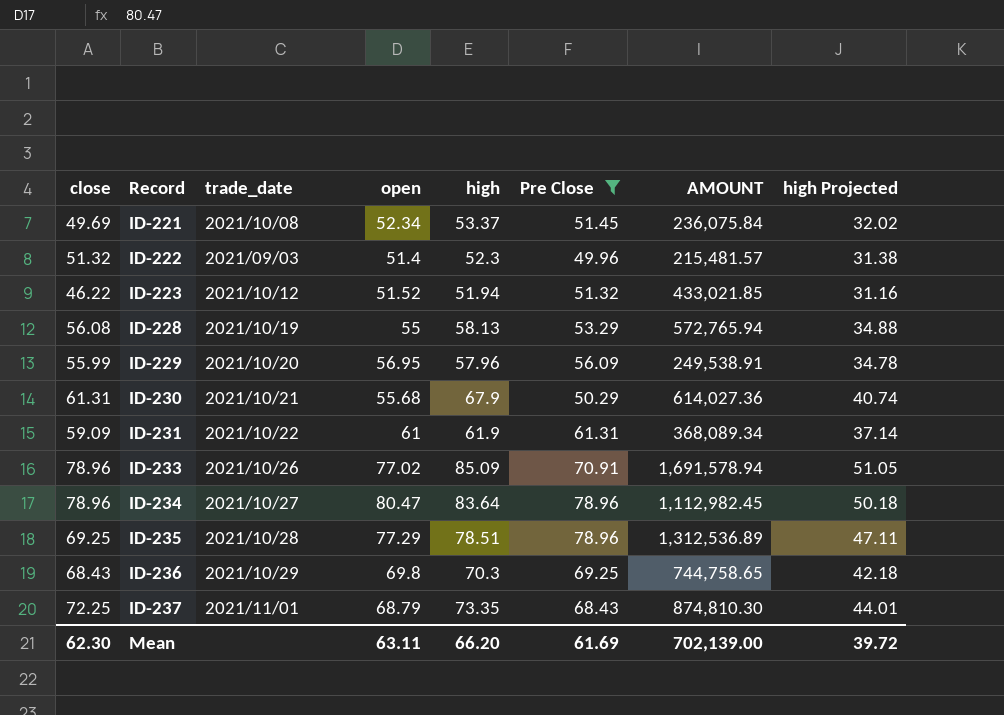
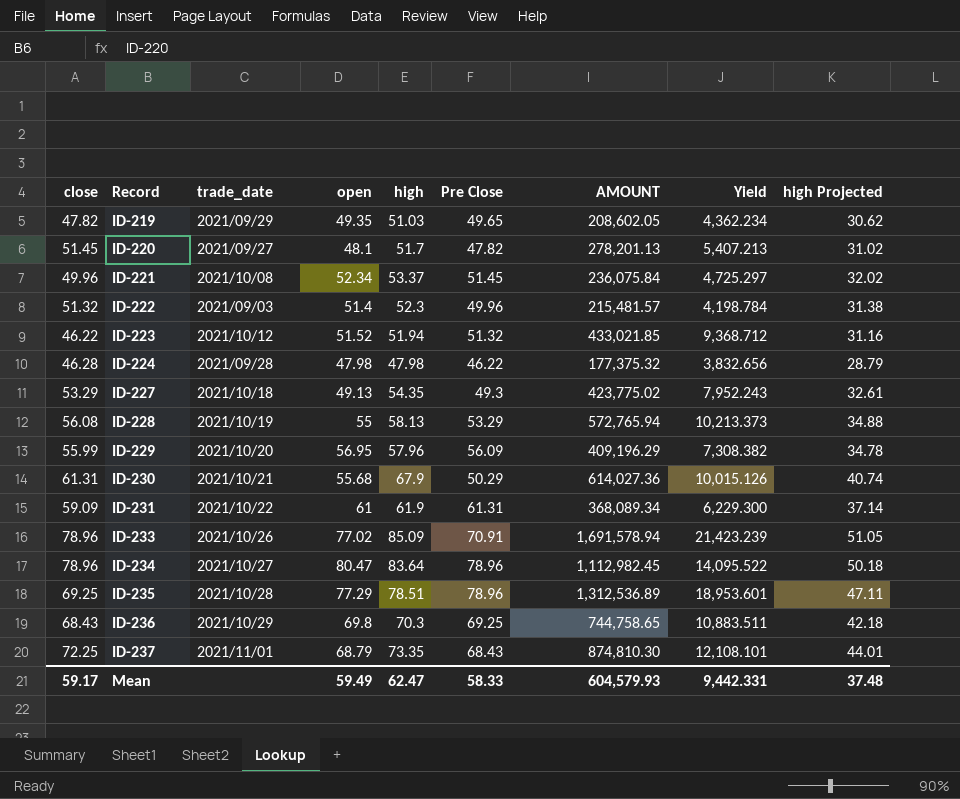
filter: Pre Close >= 49.96 -> none
column Yield | formula: none -> [AMOUNT] / [close]
ID-221 | close: 49.69 -> 49.96
ID-229 | AMOUNT: 249,538.91 -> 409,196.29
Mean | close: 62.30 -> 59.17
Mean | open: 63.11 -> 59.49
Mean | high: 66.20 -> 62.47
Mean | Pre Close: 61.69 -> 58.33
Mean | AMOUNT: 702,139.00 -> 604,579.93
Mean | high Projected: 39.72 -> 37.48

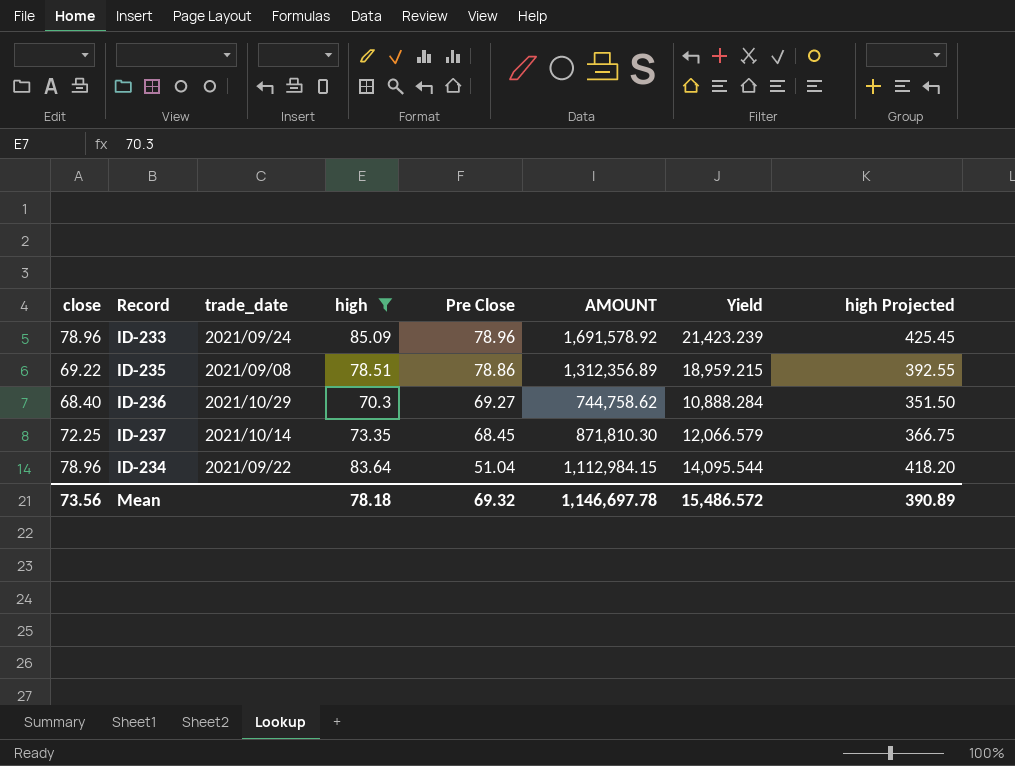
filter: none -> high >= 70.3
row order: Record ascending -> Pre Close descending
column open | position: 4 -> none
column high Projected | formula: [high] * 0.6 -> [high] * 5
ID-233 | trade_date: 2021/10/26 -> 2021/09/24
ID-233 | Pre Close: 70.91 -> 78.96
ID-233 | AMOUNT: 1,691,578.94 -> 1,691,578.92
ID-235 | close: 69.25 -> 69.22
ID-235 | trade_date: 2021/10/28 -> 2021/09/08
ID-235 | Pre Close: 78.96 -> 78.86
ID-235 | AMOUNT: 1,312,536.89 -> 1,312,356.89
ID-235 | Yield: 18,953.601 -> 18,959.215
ID-236 | close: 68.43 -> 68.40
ID-236 | Pre Close: 69.25 -> 69.27
ID-236 | AMOUNT: 744,758.65 -> 744,758.62
ID-236 | Yield: 10,883.511 -> 10,888.284
ID-237 | trade_date: 2021/11/01 -> 2021/10/14
ID-237 | Pre Close: 68.43 -> 68.45
ID-237 | AMOUNT: 874,810.30 -> 871,810.30
ID-237 | Yield: 12,108.101 -> 12,066.579
ID-234 | trade_date: 2021/10/27 -> 2021/09/22
ID-234 | Pre Close: 78.96 -> 51.04
ID-234 | AMOUNT: 1,112,982.45 -> 1,112,984.15
ID-234 | Yield: 14,095.522 -> 14,095.544
Mean | close: 59.17 -> 73.56
Mean | high: 62.47 -> 78.18
Mean | Pre Close: 58.33 -> 69.32
Mean | AMOUNT: 604,579.93 -> 1,146,697.78
Mean | Yield: 9,442.331 -> 15,486.572
Mean | high Projected: 37.48 -> 390.89

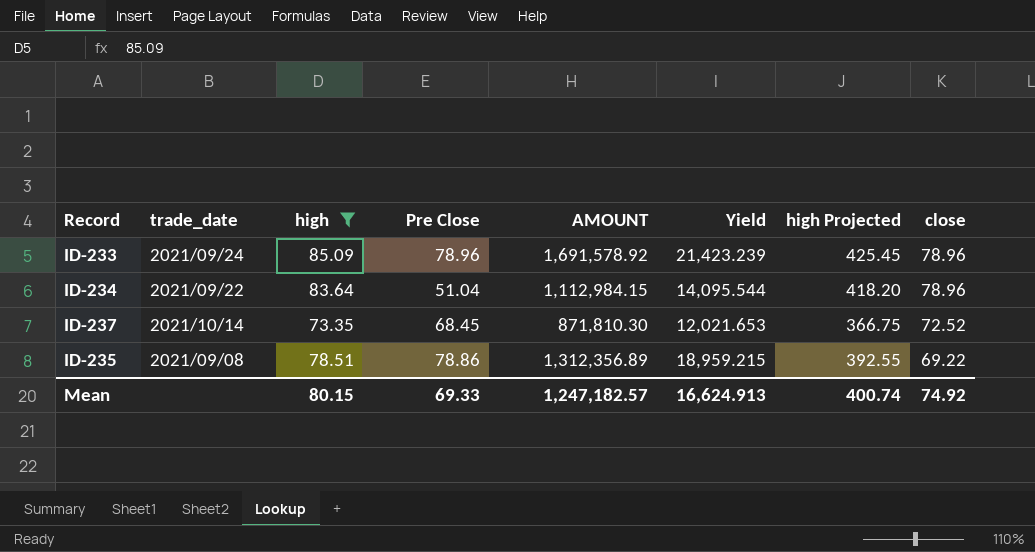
row order: Pre Close descending -> close descending
column close | position: 1 -> 8
row ID-236: 68.40 | 2021/10/29 | 70.3 | 69.27 | 744,758.62 | 10,888.284 | 351.50 -> none
ID-237 | Yield: 12,066.579 -> 12,021.653
ID-237 | close: 72.25 -> 72.52
Mean | high: 78.18 -> 80.15
Mean | Pre Close: 69.32 -> 69.33
Mean | AMOUNT: 1,146,697.78 -> 1,247,182.57
Mean | Yield: 15,486.572 -> 16,624.913
Mean | high Projected: 390.89 -> 400.74
Mean | close: 73.56 -> 74.92

